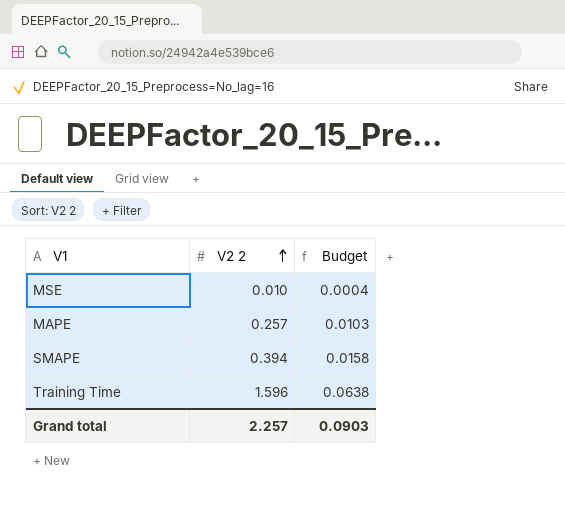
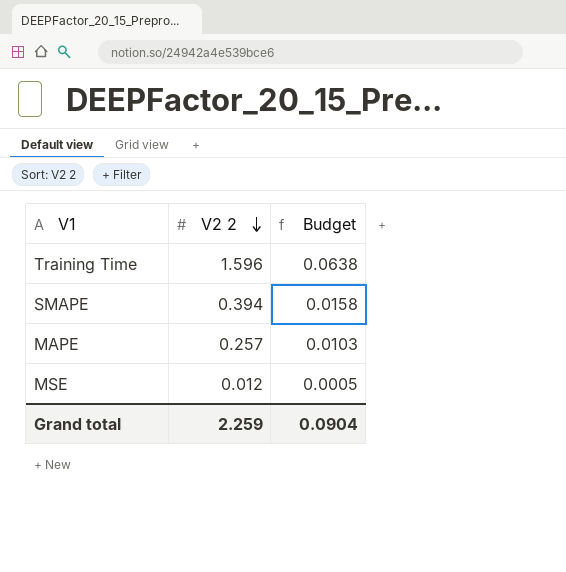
row order: V2 2 ascending -> V2 2 descending
MSE | V2 2: 0.010 -> 0.012
MSE | Budget: 0.0004 -> 0.0005
Grand total | V2 2: 2.257 -> 2.259
Grand total | Budget: 0.0903 -> 0.0904

